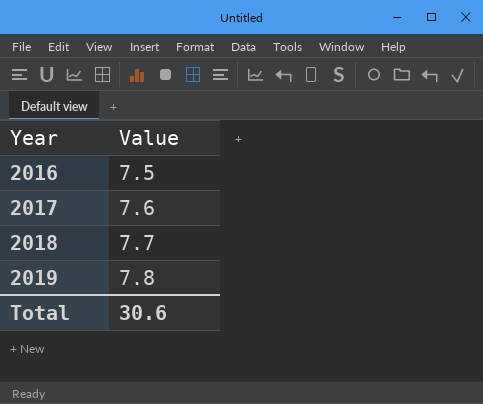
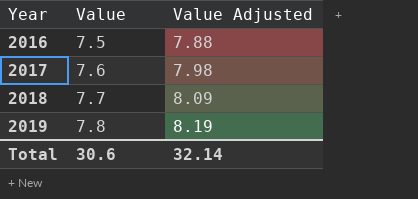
column Value Adjusted | formula: none -> [Value] * 1.05

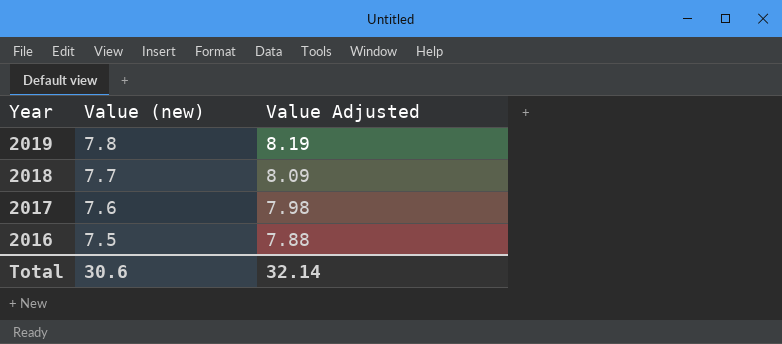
row order: Year ascending -> Year descending
column name: Value -> Value (new)

